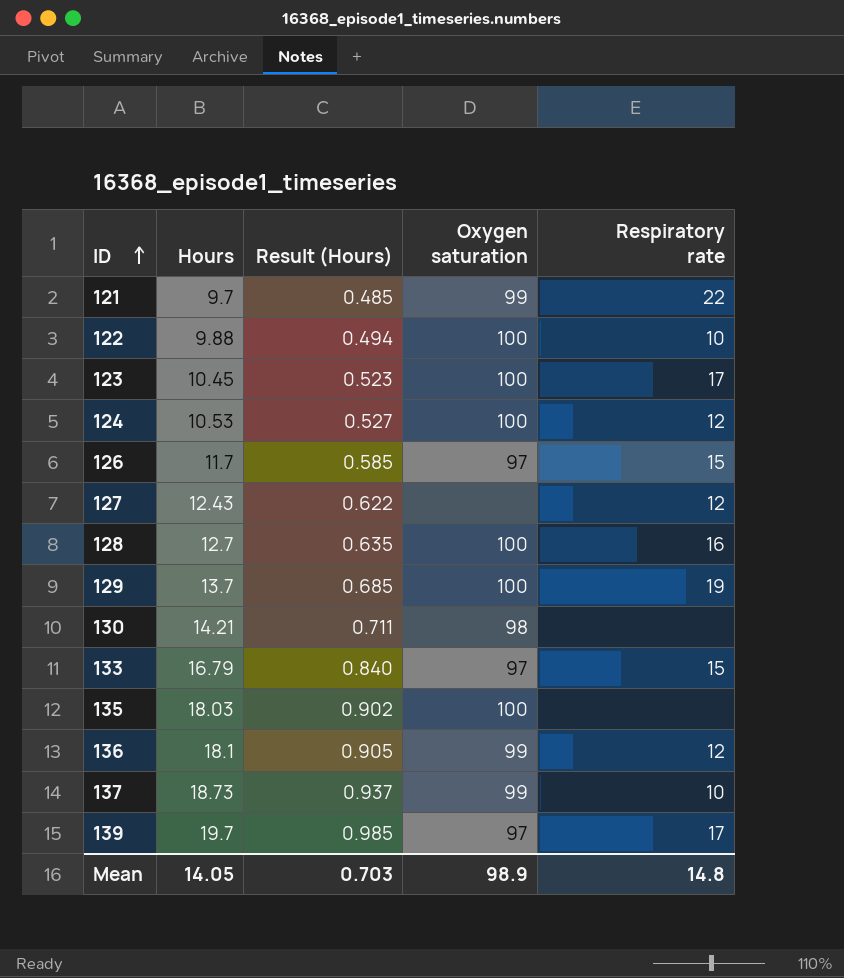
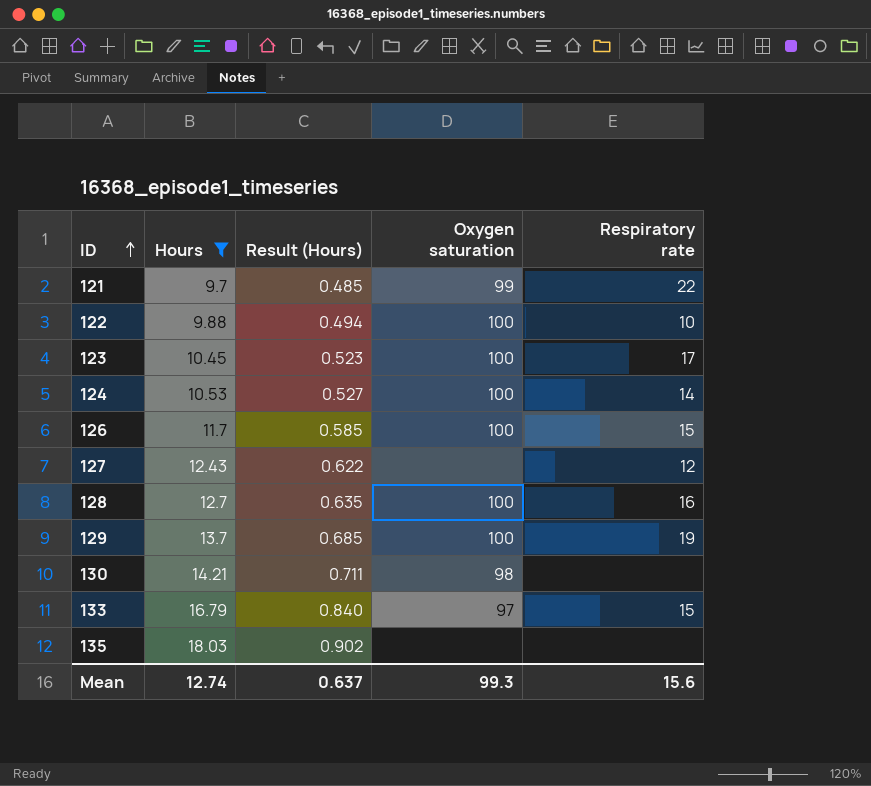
filter: none -> Hours <= 18.03
124 | Respiratory rate: 12 -> 14
126 | Oxygen saturation: 97 -> 100
135 | Oxygen saturation: 100 -> none
Mean | Hours: 14.05 -> 12.74
Mean | Result (Hours): 0.703 -> 0.637
Mean | Oxygen saturation: 98.9 -> 99.3
Mean | Respiratory rate: 14.8 -> 15.6

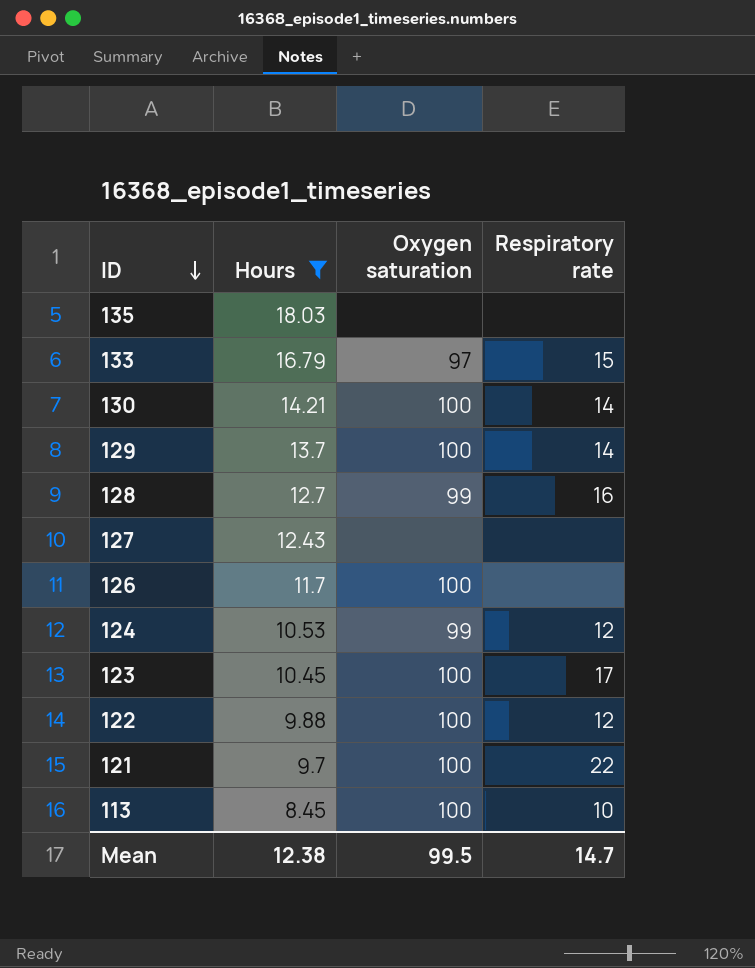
row order: ID ascending -> ID descending
column Result (Hours) | formula: [Hours] * 0.05 -> none
130 | Oxygen saturation: 98 -> 100
130 | Respiratory rate: none -> 14
129 | Respiratory rate: 19 -> 14
128 | Oxygen saturation: 100 -> 99
127 | Respiratory rate: 12 -> none
126 | Respiratory rate: 15 -> none
124 | Oxygen saturation: 100 -> 99
124 | Respiratory rate: 14 -> 12
122 | Respiratory rate: 10 -> 12
121 | Oxygen saturation: 99 -> 100
row 113: none -> 8.45 | 100 | 10
Mean | Hours: 12.74 -> 12.38
Mean | Oxygen saturation: 99.3 -> 99.5
Mean | Respiratory rate: 15.6 -> 14.7

